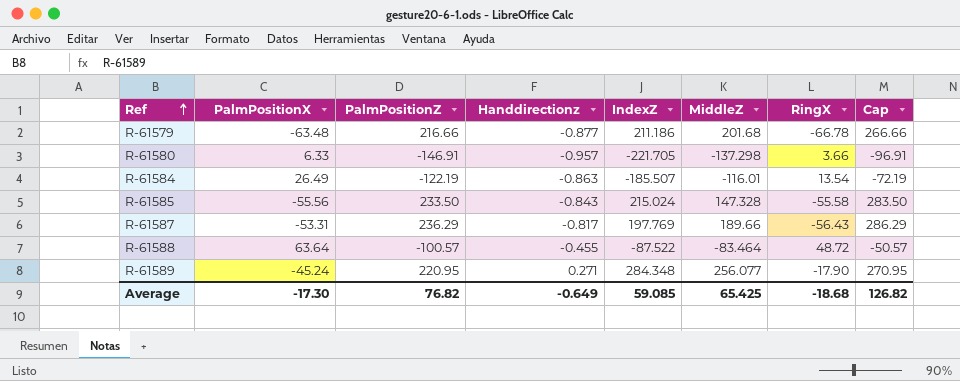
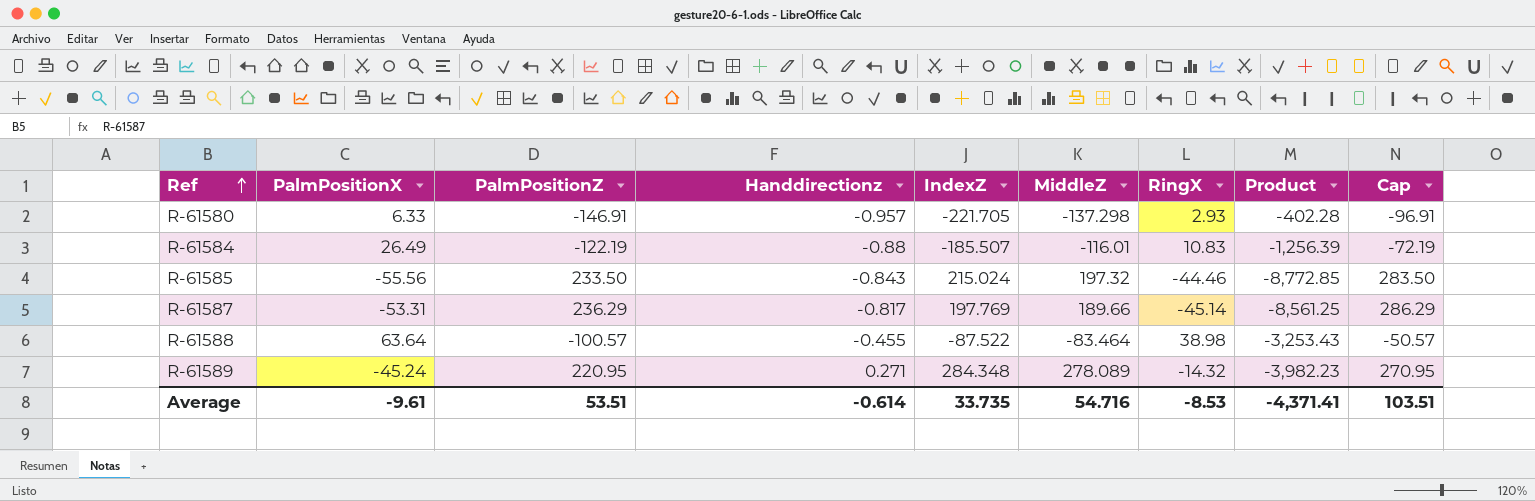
column Product | formula: none -> [MiddleZ] * [RingX]
row R-61579: -63.48 | 216.66 | -0.877 | 211.186 | 201.68 | -66.78 | 266.66 -> none
R-61580 | RingX: 3.66 -> 2.93
R-61584 | Handdirectionz: -0.863 -> -0.88
R-61584 | RingX: 13.54 -> 10.83
R-61585 | MiddleZ: 147.328 -> 197.32
R-61585 | RingX: -55.58 -> -44.46
R-61587 | RingX: -56.43 -> -45.14
R-61588 | RingX: 48.72 -> 38.98
R-61589 | MiddleZ: 256.077 -> 278.089
R-61589 | RingX: -17.90 -> -14.32
Average | PalmPositionX: -17.30 -> -9.61
Average | PalmPositionZ: 76.82 -> 53.51
Average | Handdirectionz: -0.649 -> -0.614
Average | IndexZ: 59.085 -> 33.735
Average | MiddleZ: 65.425 -> 54.716
Average | RingX: -18.68 -> -8.53
Average | Cap: 126.82 -> 103.51

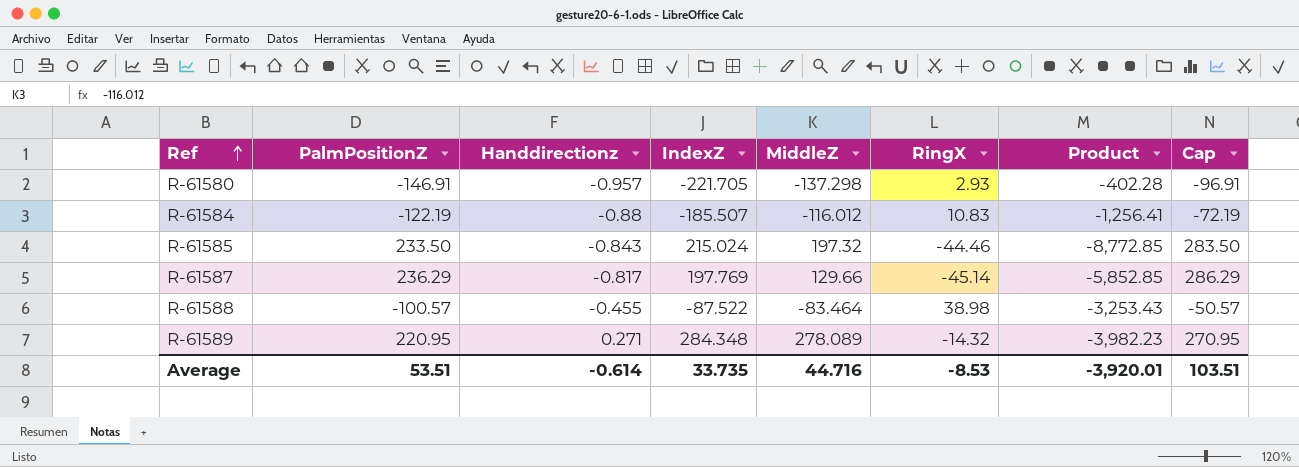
column PalmPositionX | position: 2 -> none
R-61584 | MiddleZ: -116.01 -> -116.012
R-61584 | Product: -1,256.39 -> -1,256.41
R-61587 | MiddleZ: 189.66 -> 129.66
R-61587 | Product: -8,561.25 -> -5,852.85
Average | MiddleZ: 54.716 -> 44.716
Average | Product: -4,371.41 -> -3,920.01

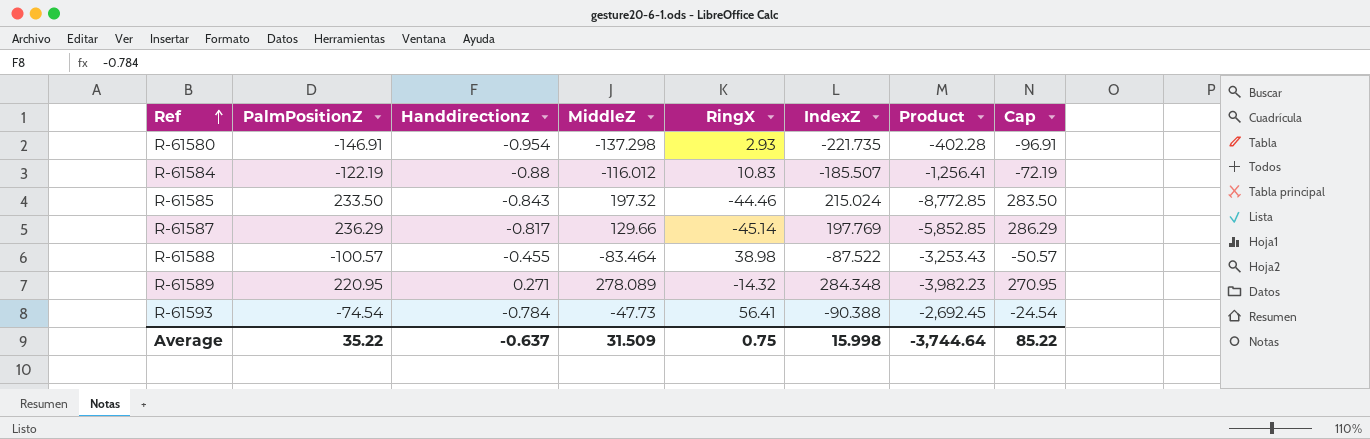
column IndexZ | position: 4 -> 6
R-61580 | Handdirectionz: -0.957 -> -0.954
R-61580 | IndexZ: -221.705 -> -221.735
row R-61593: none -> -74.54 | -0.784 | -47.73 | 56.41 | -90.388 | -2,692.45 | -24.54
Average | PalmPositionZ: 53.51 -> 35.22
Average | Handdirectionz: -0.614 -> -0.637
Average | MiddleZ: 44.716 -> 31.509
Average | RingX: -8.53 -> 0.75
Average | IndexZ: 33.735 -> 15.998
Average | Product: -3,920.01 -> -3,744.64
Average | Cap: 103.51 -> 85.22

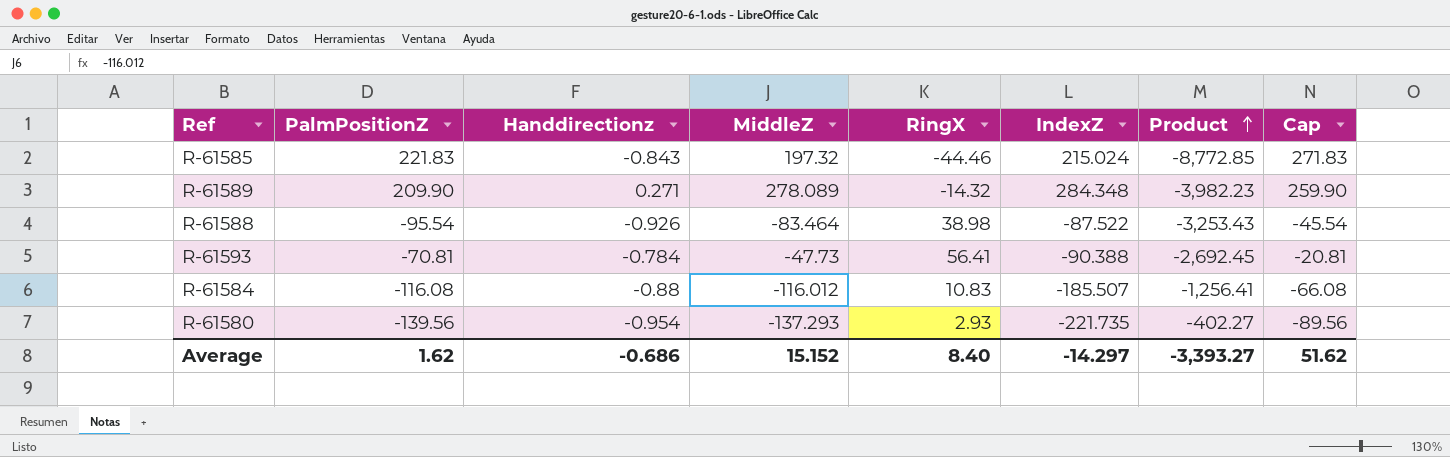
row order: Ref ascending -> Product ascending
row R-61587: 236.29 | -0.817 | 129.66 | -45.14 | 197.769 | -5,852.85 | 286.29 -> none
R-61585 | PalmPositionZ: 233.50 -> 221.83
R-61585 | Cap: 283.50 -> 271.83
R-61589 | PalmPositionZ: 220.95 -> 209.90
R-61589 | Cap: 270.95 -> 259.90
R-61588 | PalmPositionZ: -100.57 -> -95.54
R-61588 | Handdirectionz: -0.455 -> -0.926
R-61588 | Cap: -50.57 -> -45.54
R-61593 | PalmPositionZ: -74.54 -> -70.81
R-61593 | Cap: -24.54 -> -20.81
R-61584 | PalmPositionZ: -122.19 -> -116.08
R-61584 | Cap: -72.19 -> -66.08
R-61580 | PalmPositionZ: -146.91 -> -139.56
R-61580 | MiddleZ: -137.298 -> -137.293
R-61580 | Product: -402.28 -> -402.27
R-61580 | Cap: -96.91 -> -89.56
Average | PalmPositionZ: 35.22 -> 1.62
Average | Handdirectionz: -0.637 -> -0.686
Average | MiddleZ: 31.509 -> 15.152
Average | RingX: 0.75 -> 8.40
Average | IndexZ: 15.998 -> -14.297
Average | Product: -3,744.64 -> -3,393.27
Average | Cap: 85.22 -> 51.62

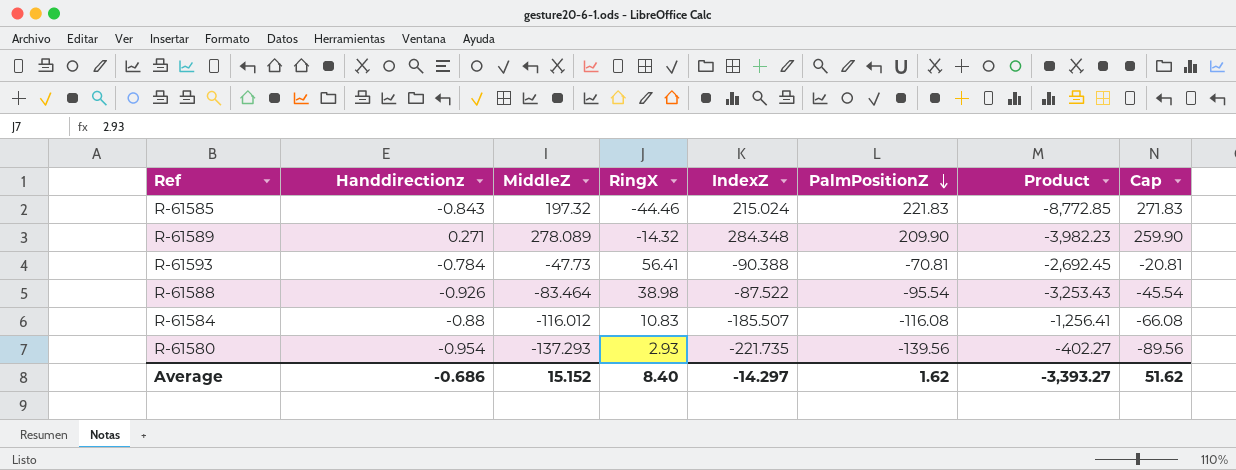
row order: Product ascending -> PalmPositionZ descending
column PalmPositionZ | position: 2 -> 6

